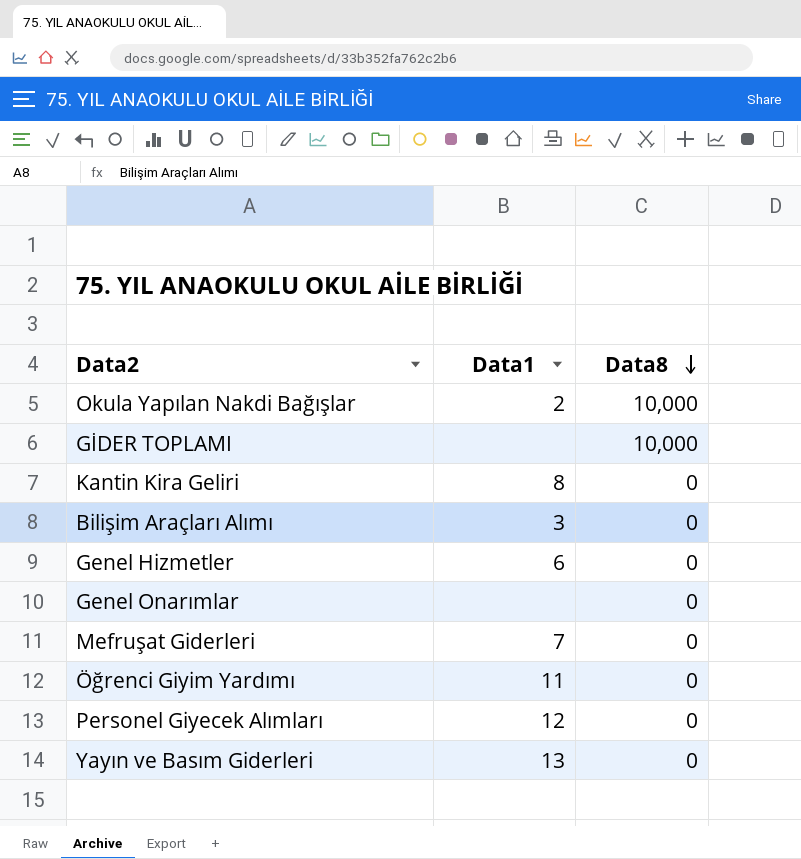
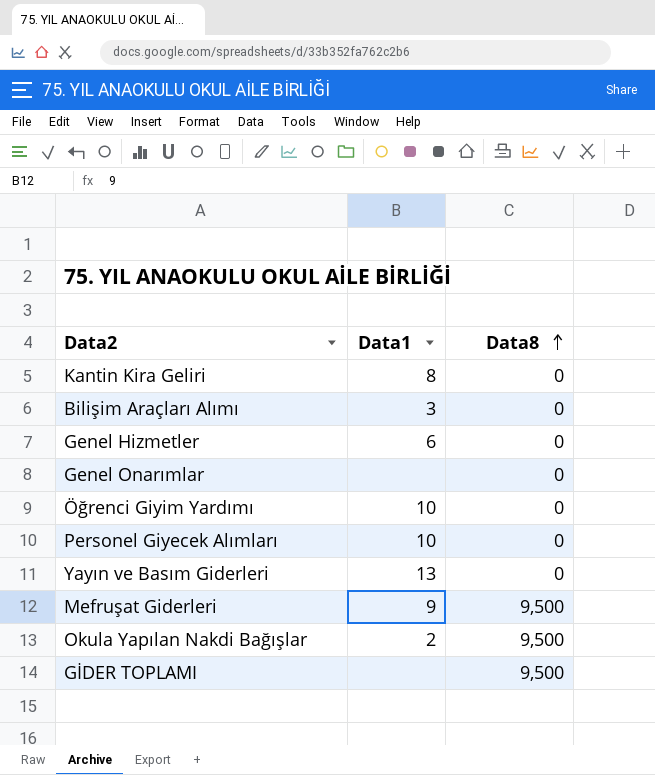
row order: Data8 descending -> Data8 ascending
Öğrenci Giyim Yardımı | Data1: 11 -> 10
Personel Giyecek Alımları | Data1: 12 -> 10
Mefruşat Giderleri | Data1: 7 -> 9
Mefruşat Giderleri | Data8: 0 -> 9,500
Okula Yapılan Nakdi Bağışlar | Data8: 10,000 -> 9,500
GİDER TOPLAMI | Data8: 10,000 -> 9,500

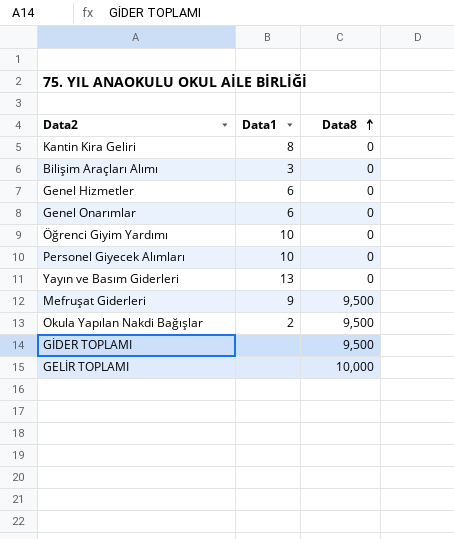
Genel Onarımlar | Data1: none -> 6
row GELİR TOPLAMI: none -> none | 10,000

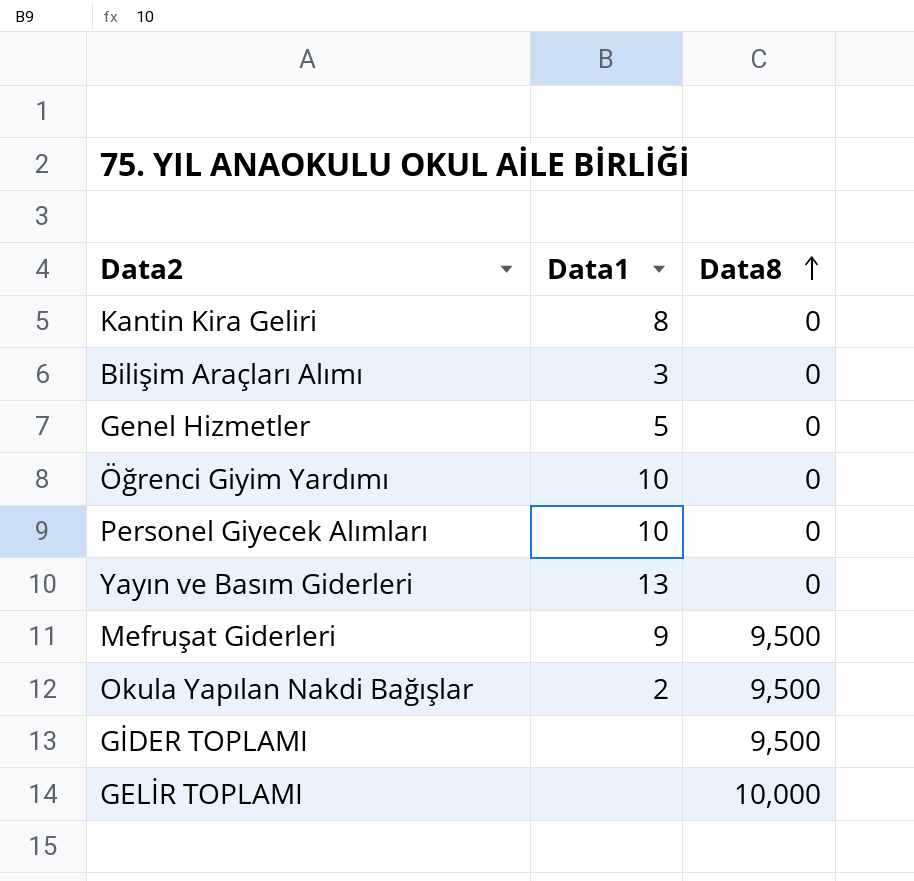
row Genel Onarımlar: 6 | 0 -> none
Genel Hizmetler | Data1: 6 -> 5

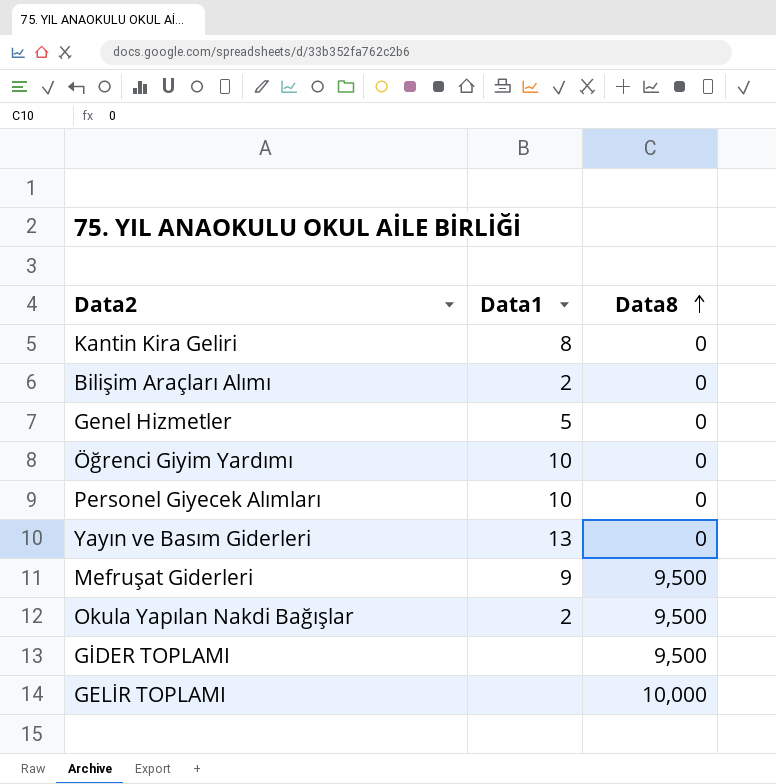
Bilişim Araçları Alımı | Data1: 3 -> 2

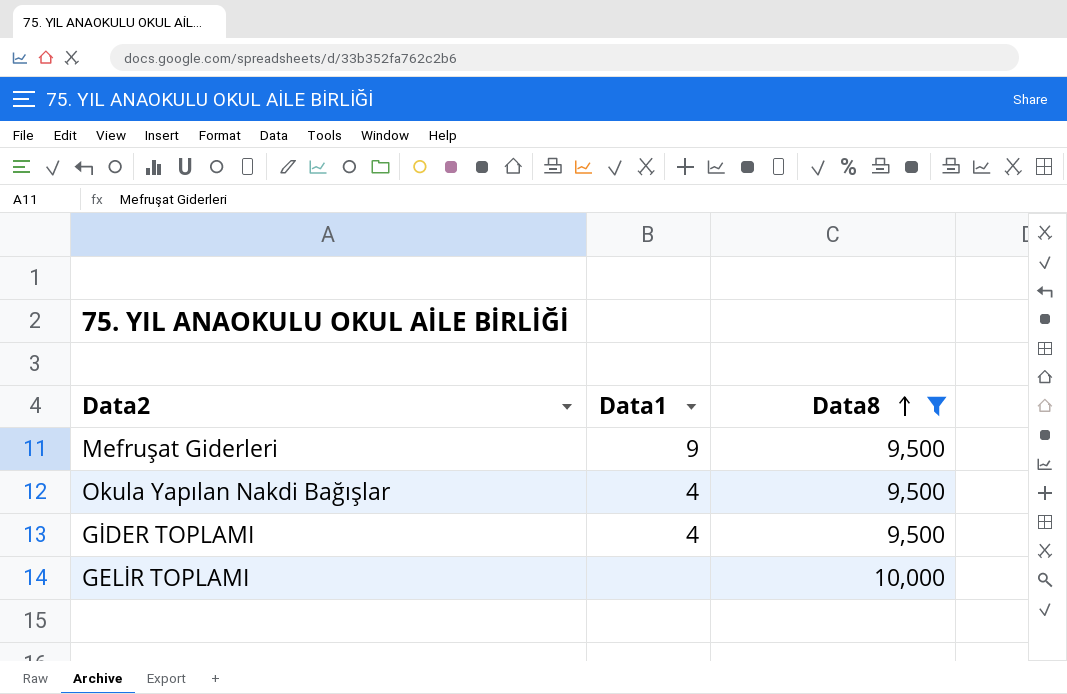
filter: none -> Data8 != 0
Okula Yapılan Nakdi Bağışlar | Data1: 2 -> 4
GİDER TOPLAMI | Data1: none -> 4

